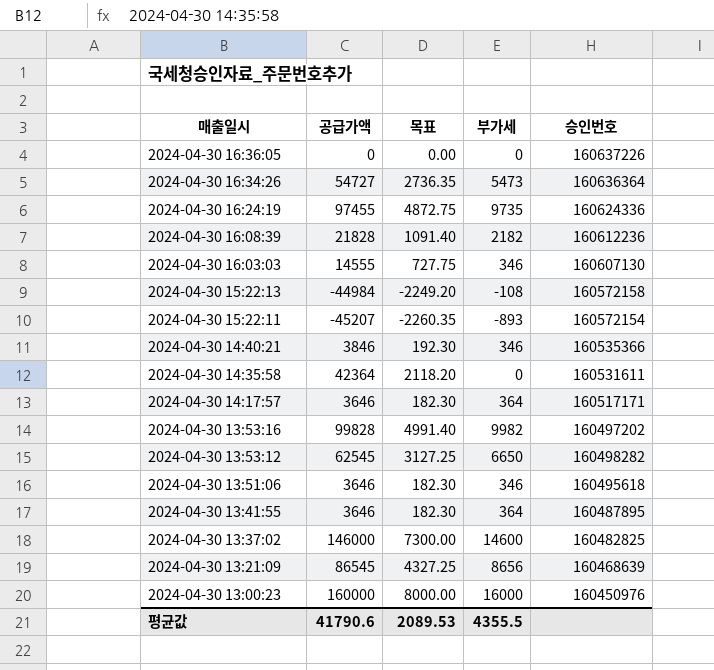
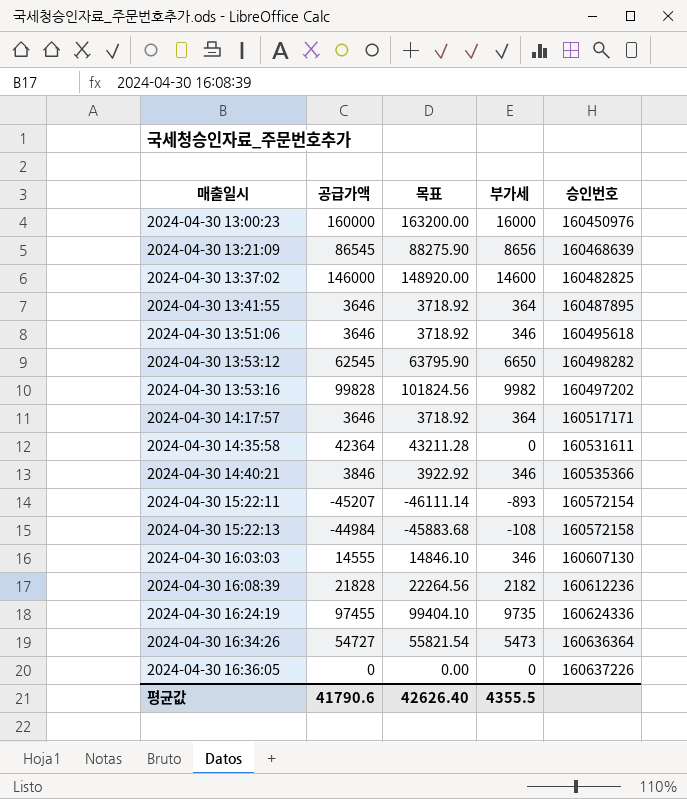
row order: 매출일시 descending -> 매출일시 ascending
column 목표 | formula: [공급가액] * 0.05 -> [공급가액] * 1.02
평균값 | 목표: 2089.53 -> 42626.40

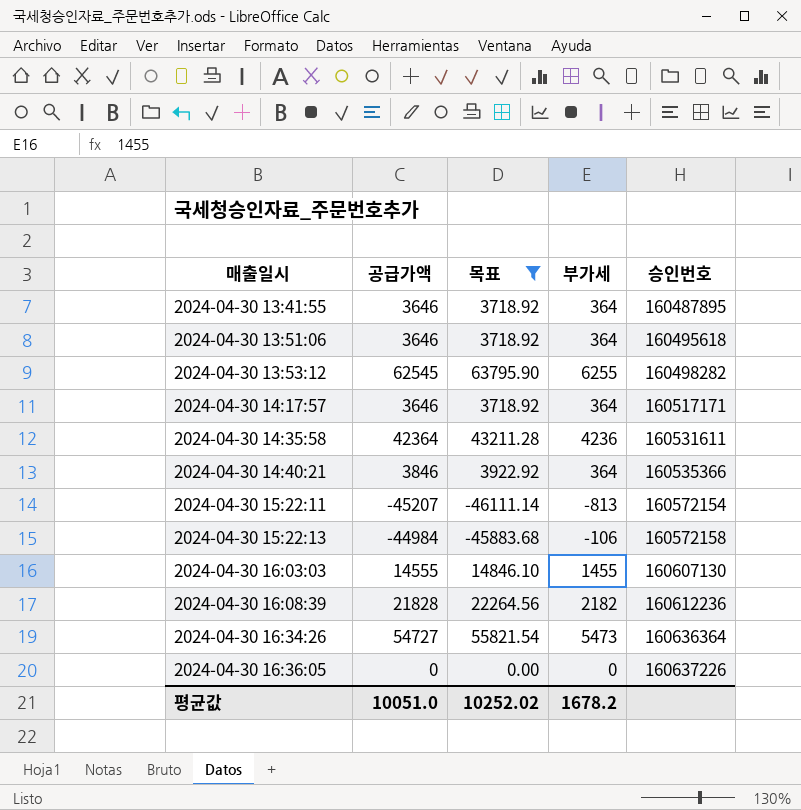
filter: none -> 목표 <= 63795.90
2024-04-30 13:51:06 | 부가세: 346 -> 364
2024-04-30 13:53:12 | 부가세: 6650 -> 6255
2024-04-30 14:35:58 | 부가세: 0 -> 4236
2024-04-30 14:40:21 | 부가세: 346 -> 364
2024-04-30 15:22:11 | 부가세: -893 -> -813
2024-04-30 15:22:13 | 부가세: -108 -> -106
2024-04-30 16:03:03 | 부가세: 346 -> 1455
평균값 | 공급가액: 41790.6 -> 10051.0
평균값 | 목표: 42626.40 -> 10252.02
평균값 | 부가세: 4355.5 -> 1678.2

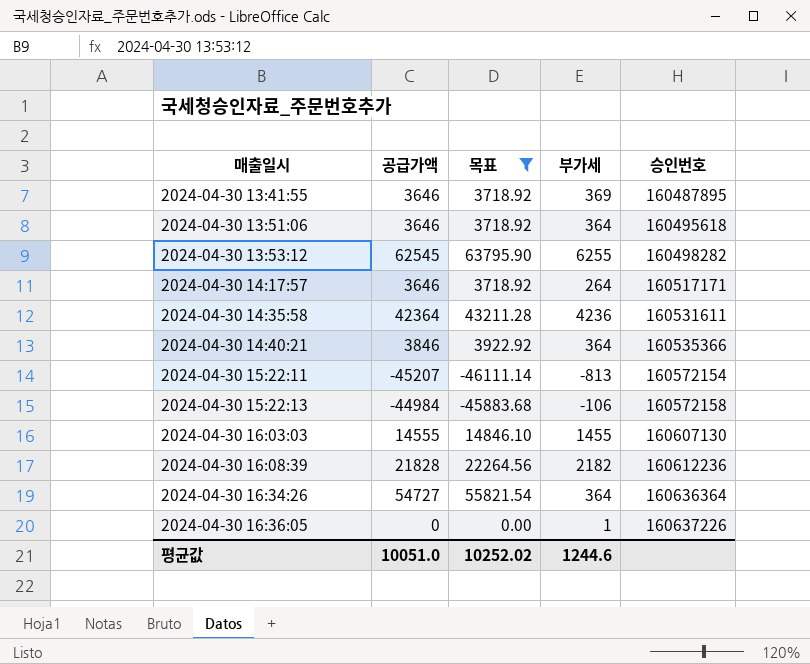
2024-04-30 13:41:55 | 부가세: 364 -> 369
2024-04-30 14:17:57 | 부가세: 364 -> 264
2024-04-30 16:34:26 | 부가세: 5473 -> 364
2024-04-30 16:36:05 | 부가세: 0 -> 1
평균값 | 부가세: 1678.2 -> 1244.6

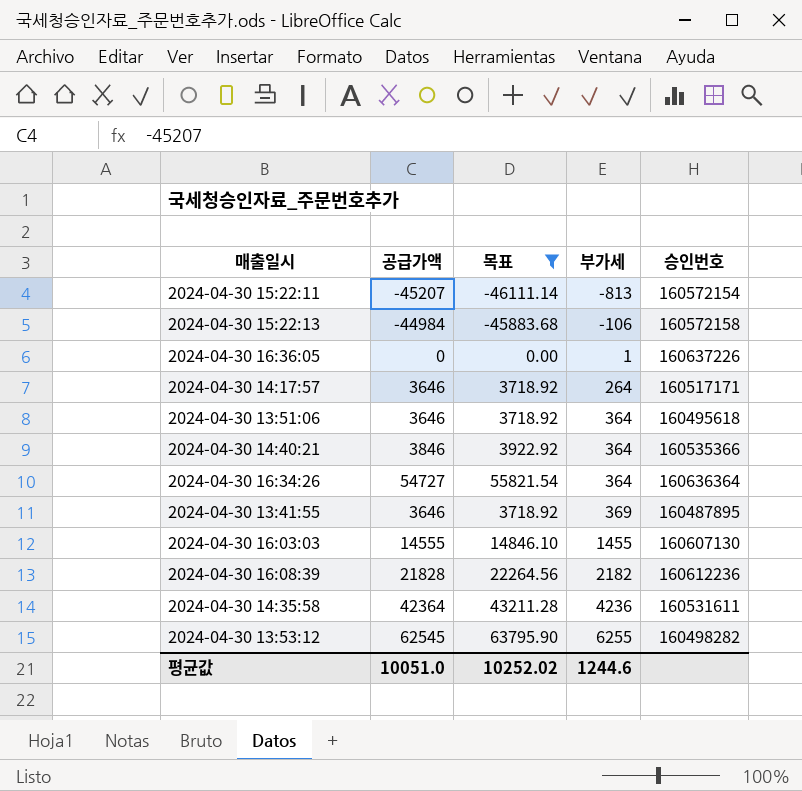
row order: 매출일시 ascending -> 부가세 ascending

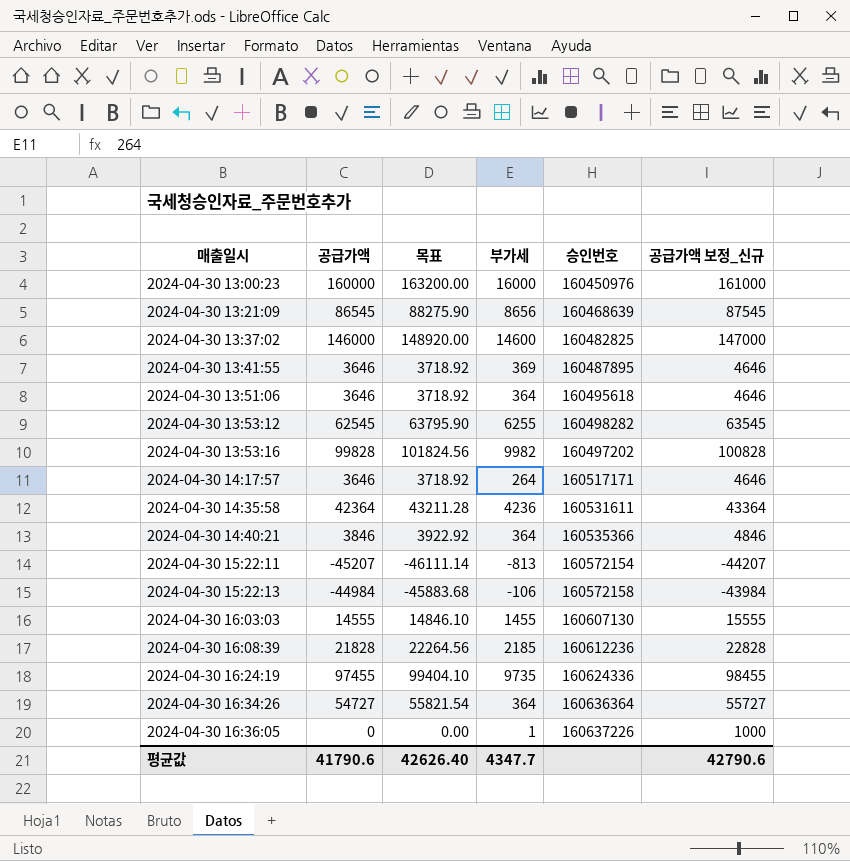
filter: 목표 <= 63795.90 -> none
row order: 부가세 ascending -> 매출일시 ascending
column 공급가액 보정_신규 | formula: none -> [공급가액] + 1000
2024-04-30 16:08:39 | 부가세: 2182 -> 2185
평균값 | 공급가액: 10051.0 -> 41790.6
평균값 | 목표: 10252.02 -> 42626.40
평균값 | 부가세: 1244.6 -> 4347.7

